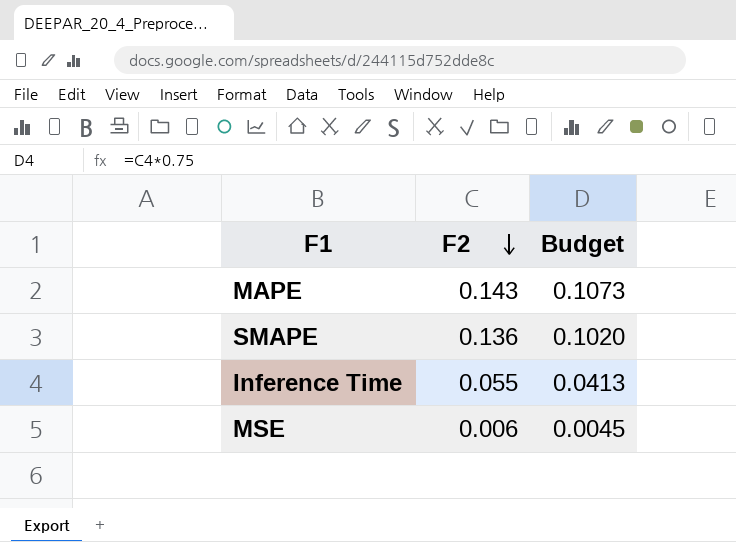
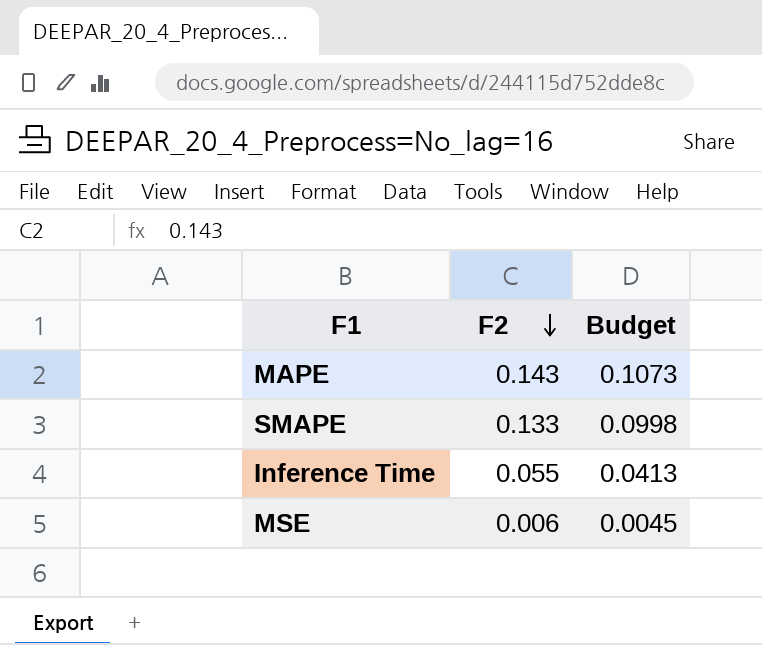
SMAPE | F2: 0.136 -> 0.133
SMAPE | Budget: 0.1020 -> 0.0998

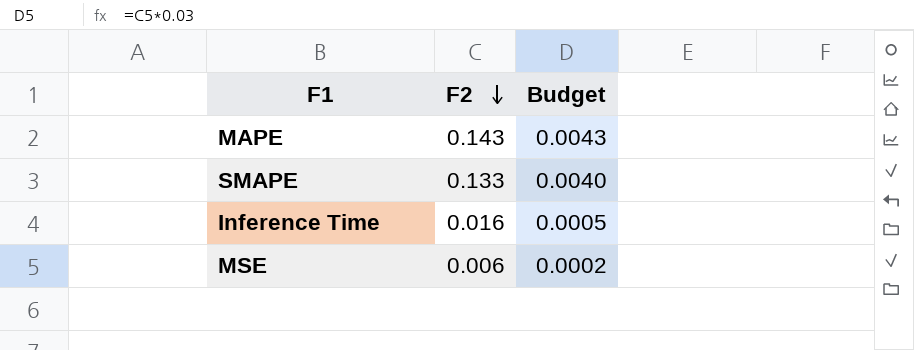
column Budget | formula: [F2] * 0.75 -> [F2] * 0.03
Inference Time | F2: 0.055 -> 0.016

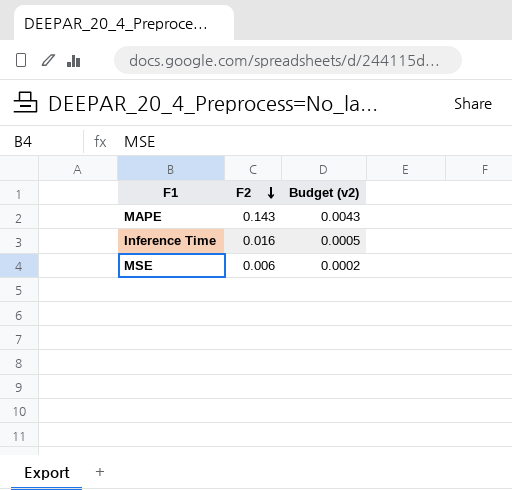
column name: Budget -> Budget (v2)
row SMAPE: 0.133 | 0.0040 -> none

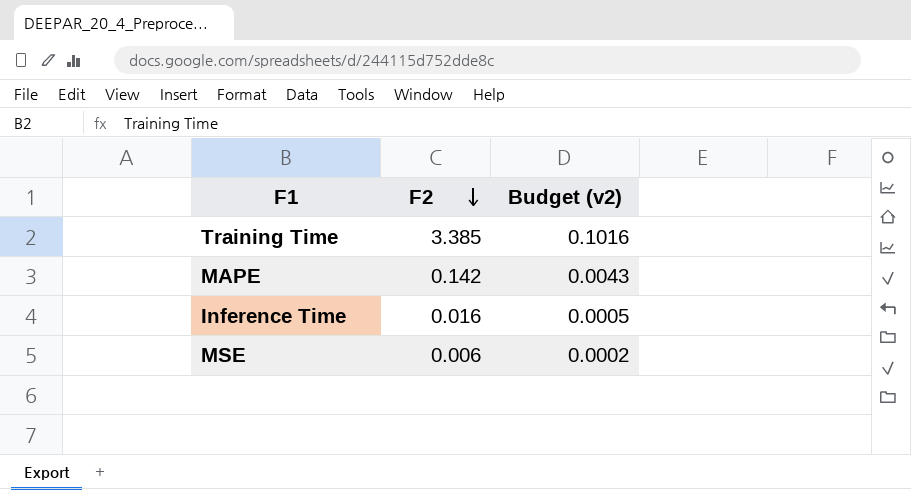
row Training Time: none -> 3.385 | 0.1016
MAPE | F2: 0.143 -> 0.142

